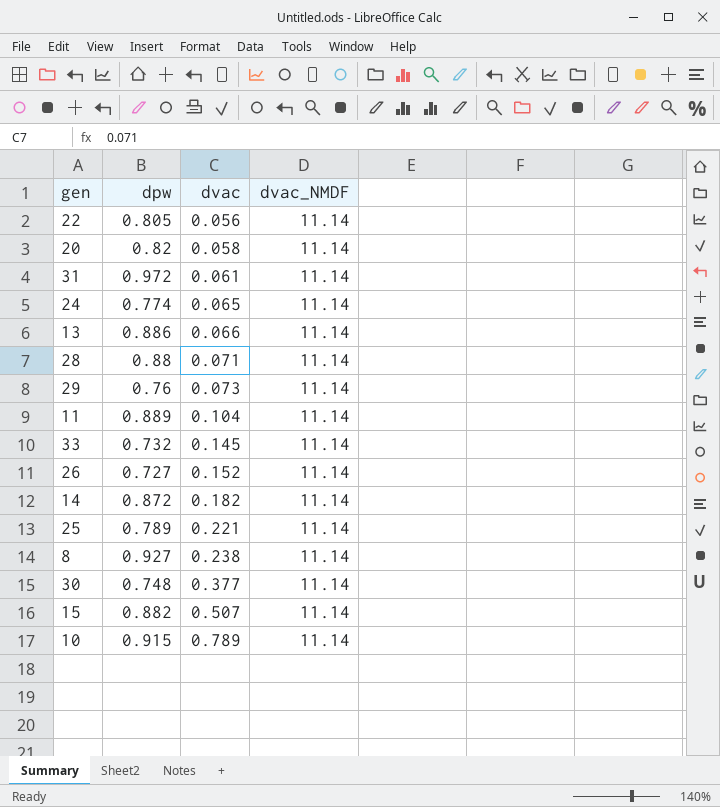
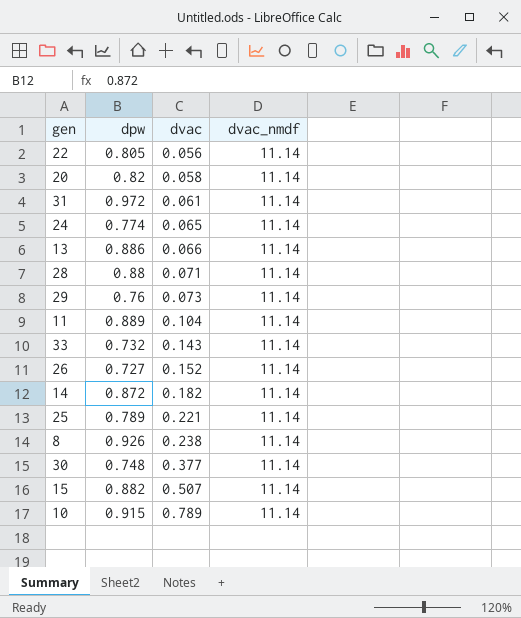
column name: dvac_NMDF -> dvac_nmdf
33 | dvac: 0.145 -> 0.143
8 | dpw: 0.927 -> 0.926

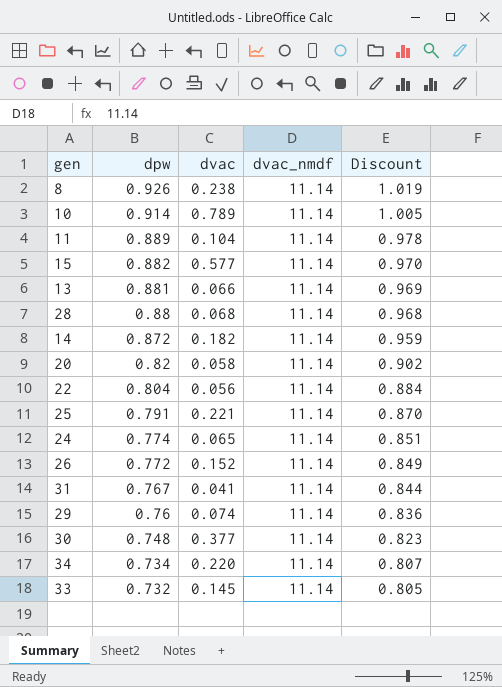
row order: dvac ascending -> dpw descending
column Discount | formula: none -> [dpw] * 1.1
10 | dpw: 0.915 -> 0.914
15 | dvac: 0.507 -> 0.577
13 | dpw: 0.886 -> 0.881
28 | dvac: 0.071 -> 0.068
22 | dpw: 0.805 -> 0.804
25 | dpw: 0.789 -> 0.791
26 | dpw: 0.727 -> 0.772
31 | dpw: 0.972 -> 0.767
31 | dvac: 0.061 -> 0.041
29 | dvac: 0.073 -> 0.074
row 34: none -> 0.734 | 0.220 | 11.14 | 0.807
33 | dvac: 0.143 -> 0.145

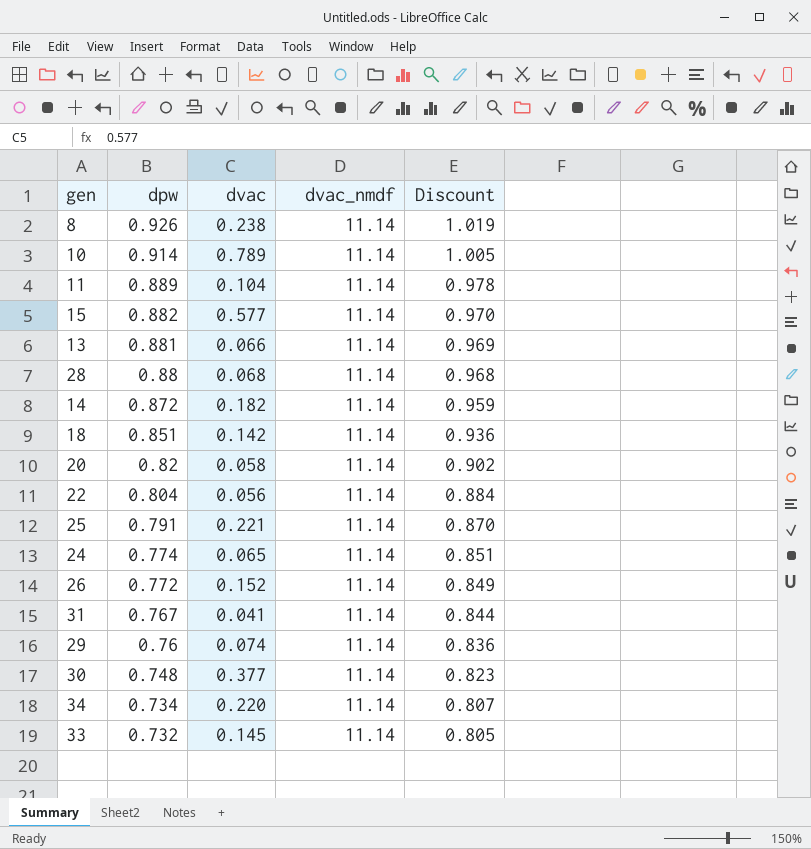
row 18: none -> 0.851 | 0.142 | 11.14 | 0.936

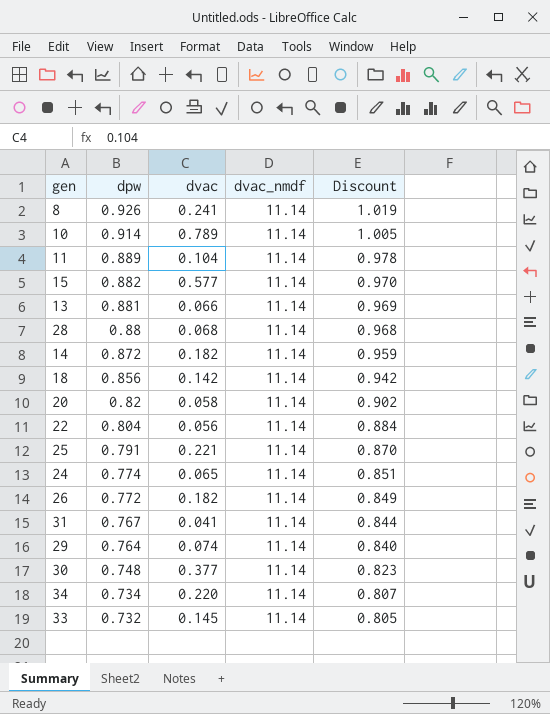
8 | dvac: 0.238 -> 0.241
18 | dpw: 0.851 -> 0.856
18 | Discount: 0.936 -> 0.942
26 | dvac: 0.152 -> 0.182
29 | dpw: 0.76 -> 0.764
29 | Discount: 0.836 -> 0.840

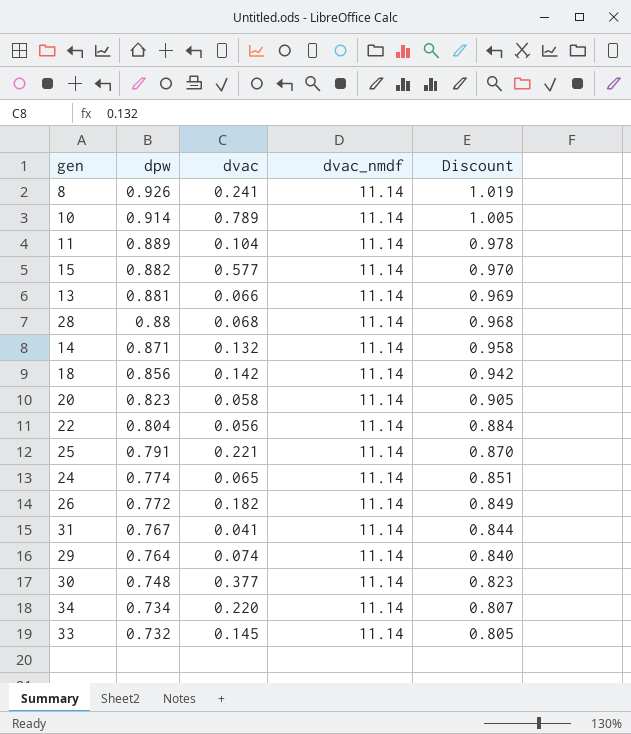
14 | dpw: 0.872 -> 0.871
14 | dvac: 0.182 -> 0.132
14 | Discount: 0.959 -> 0.958
20 | dpw: 0.82 -> 0.823
20 | Discount: 0.902 -> 0.905

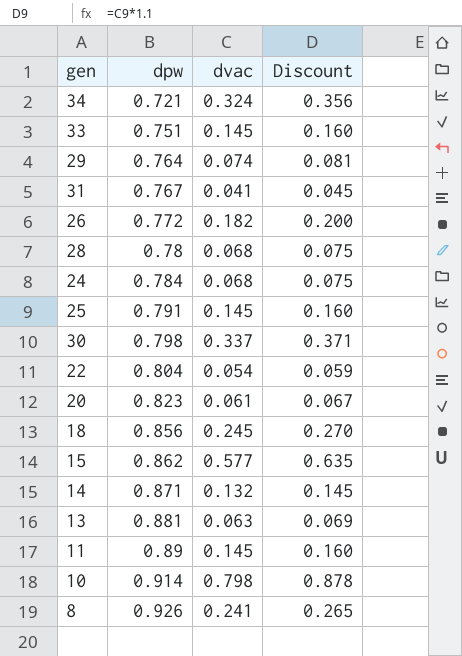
row order: dpw descending -> dpw ascending
column dvac_nmdf | position: 4 -> none
column Discount | formula: [dpw] * 1.1 -> [dvac] * 1.1
34 | dpw: 0.734 -> 0.721
34 | dvac: 0.220 -> 0.324
33 | dpw: 0.732 -> 0.751
28 | dpw: 0.88 -> 0.78
24 | dpw: 0.774 -> 0.784
24 | dvac: 0.065 -> 0.068
25 | dvac: 0.221 -> 0.145
30 | dpw: 0.748 -> 0.798
30 | dvac: 0.377 -> 0.337
22 | dvac: 0.056 -> 0.054
20 | dvac: 0.058 -> 0.061
18 | dvac: 0.142 -> 0.245
15 | dpw: 0.882 -> 0.862
13 | dvac: 0.066 -> 0.063
11 | dpw: 0.889 -> 0.89
11 | dvac: 0.104 -> 0.145
10 | dvac: 0.789 -> 0.798

